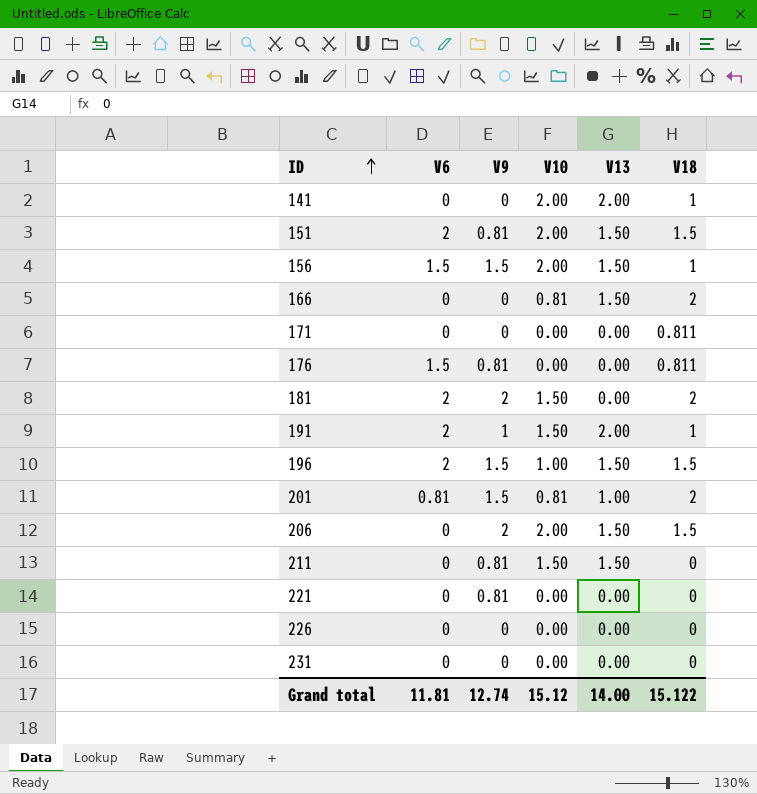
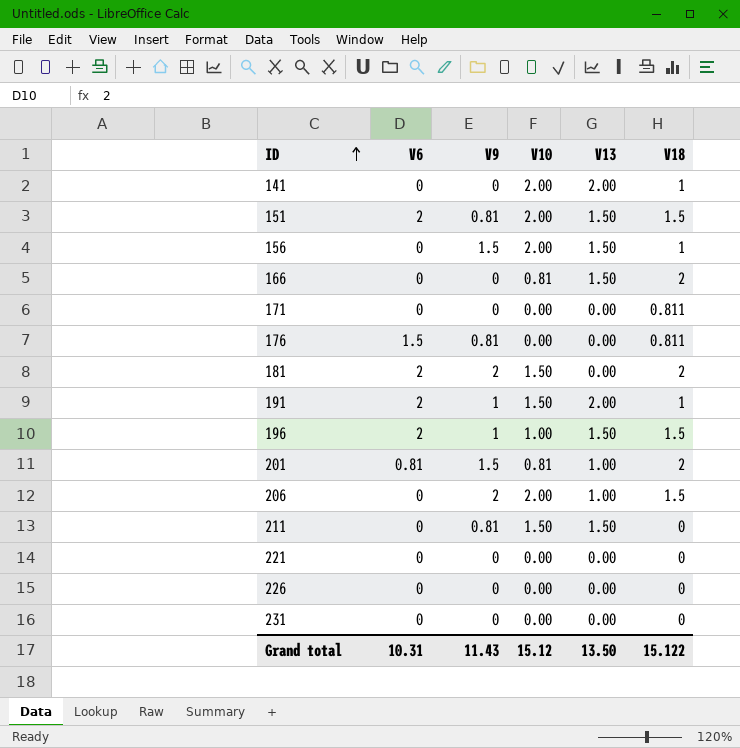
156 | V6: 1.5 -> 0
196 | V9: 1.5 -> 1
206 | V13: 1.50 -> 1.00
221 | V9: 0.81 -> 0
Grand total | V6: 11.81 -> 10.31
Grand total | V9: 12.74 -> 11.43
Grand total | V13: 14.00 -> 13.50

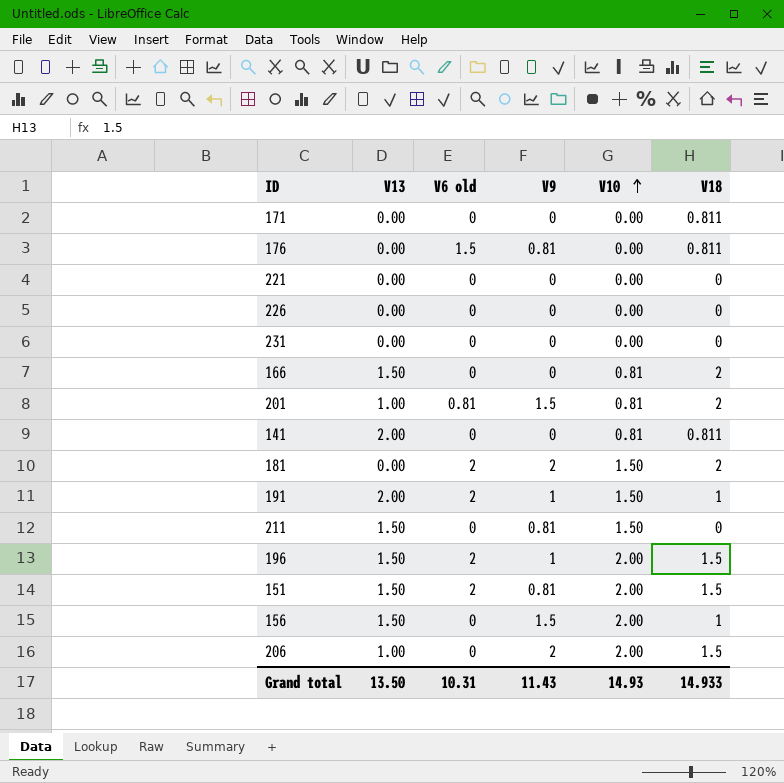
row order: ID ascending -> V10 ascending
column V13 | position: 5 -> 2
column name: V6 -> V6 old
141 | V10: 2.00 -> 0.81
141 | V18: 1 -> 0.811
196 | V10: 1.00 -> 2.00
Grand total | V10: 15.12 -> 14.93
Grand total | V18: 15.122 -> 14.933

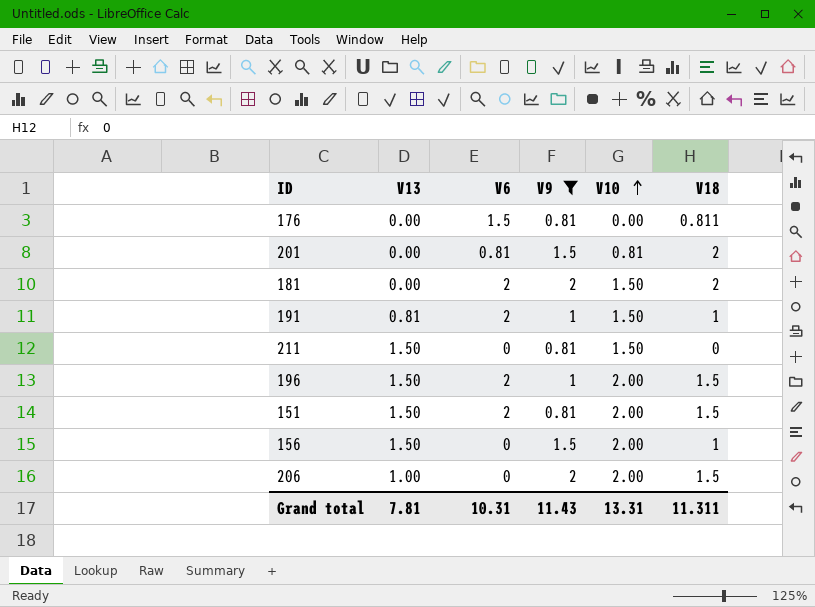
filter: none -> V9 != 0
column name: V6 old -> V6
201 | V13: 1.00 -> 0.00
191 | V13: 2.00 -> 0.81
Grand total | V13: 13.50 -> 7.81
Grand total | V10: 14.93 -> 13.31
Grand total | V18: 14.933 -> 11.311

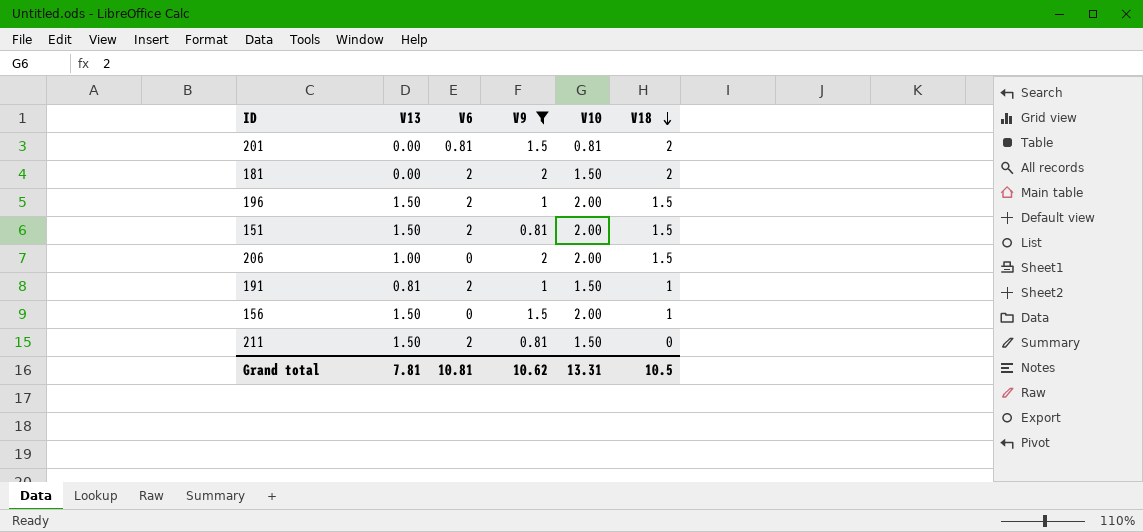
row order: V10 ascending -> V18 descending
row 176: 0.00 | 1.5 | 0.81 | 0.00 | 0.811 -> none
211 | V6: 0 -> 2
Grand total | V6: 10.31 -> 10.81
Grand total | V9: 11.43 -> 10.62
Grand total | V18: 11.311 -> 10.5

